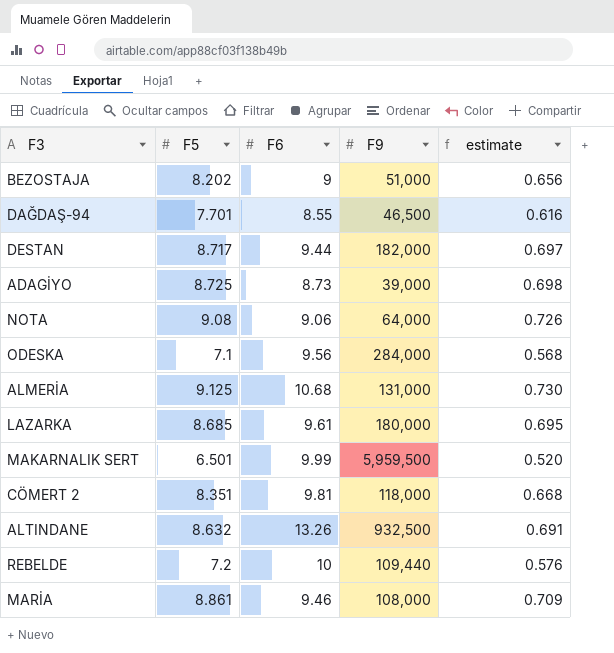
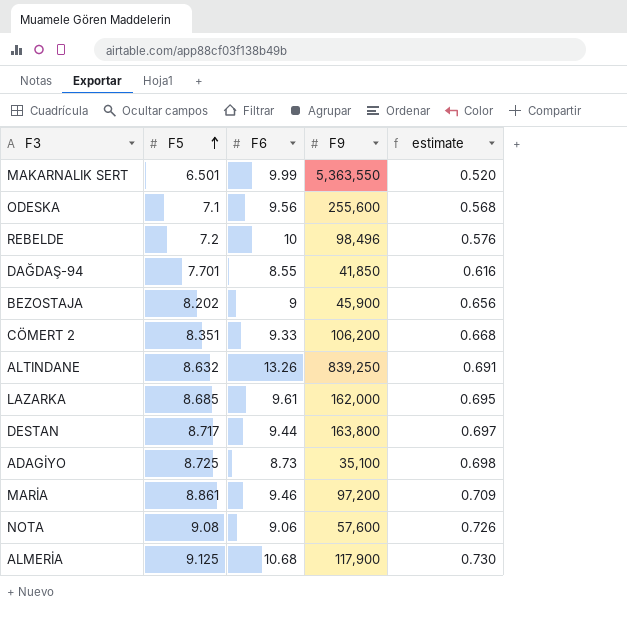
row order: none -> F5 ascending
MAKARNALIK SERT | F9: 5,959,500 -> 5,363,550
ODESKA | F9: 284,000 -> 255,600
REBELDE | F9: 109,440 -> 98,496
DAĞDAŞ-94 | F9: 46,500 -> 41,850
BEZOSTAJA | F9: 51,000 -> 45,900
CÖMERT 2 | F6: 9.81 -> 9.33
CÖMERT 2 | F9: 118,000 -> 106,200
ALTINDANE | F9: 932,500 -> 839,250
LAZARKA | F9: 180,000 -> 162,000
DESTAN | F9: 182,000 -> 163,800
ADAGİYO | F9: 39,000 -> 35,100
MARİA | F9: 108,000 -> 97,200
NOTA | F9: 64,000 -> 57,600
ALMERİA | F9: 131,000 -> 117,900

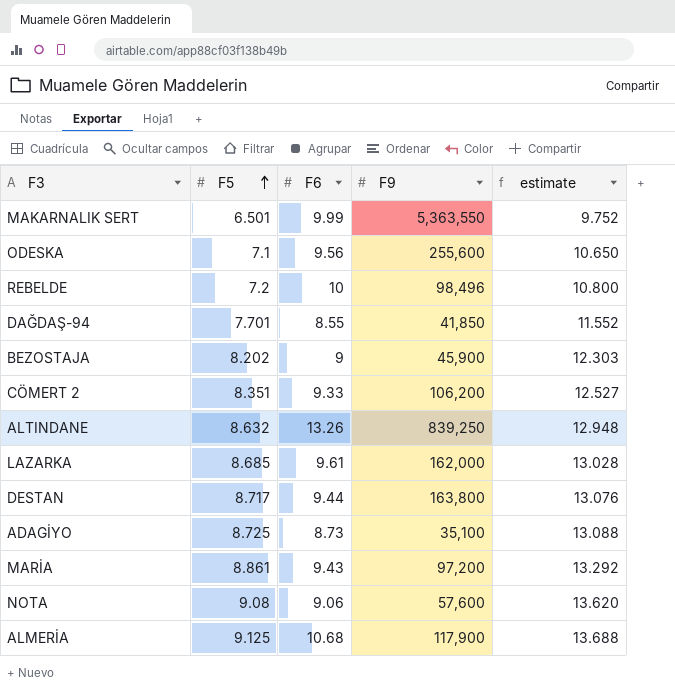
column estimate | formula: [F5] * 0.08 -> [F5] * 1.5
MARİA | F6: 9.46 -> 9.43

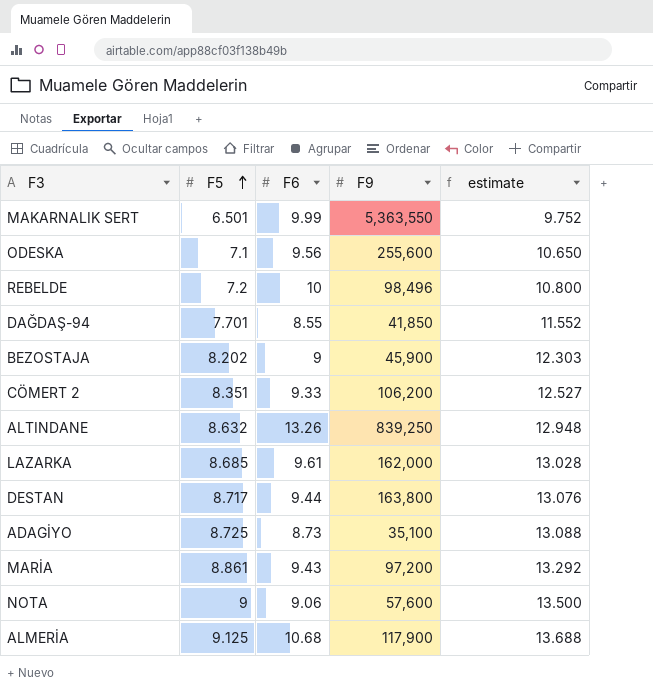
NOTA | F5: 9.08 -> 9
NOTA | estimate: 13.620 -> 13.500

